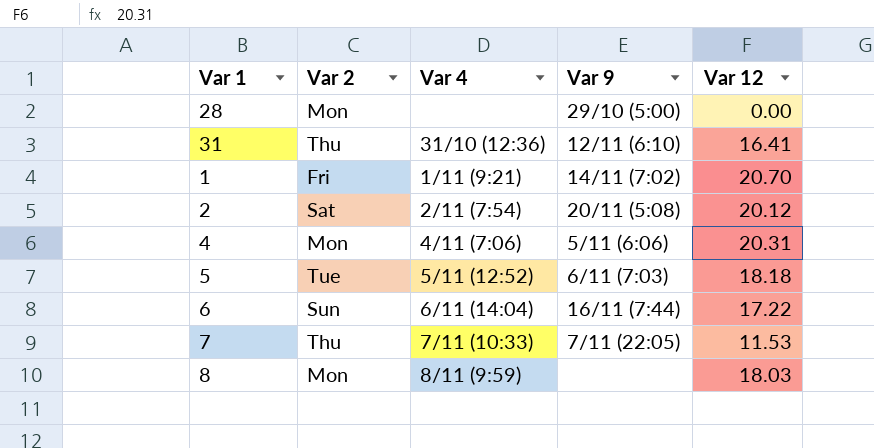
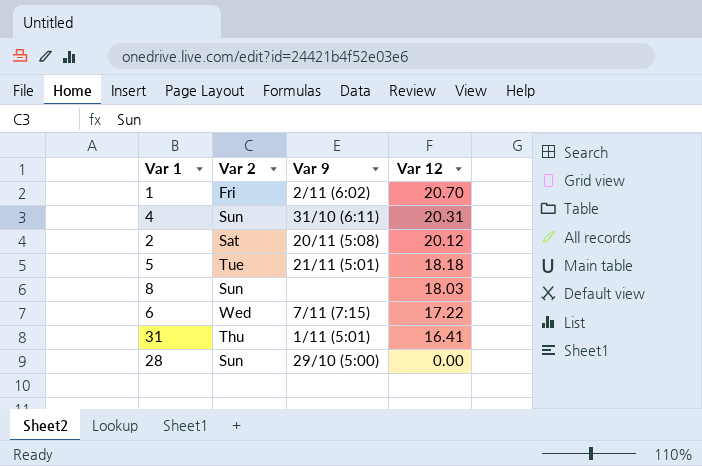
row order: none -> Var 12 descending
column Var 4 | position: 3 -> none
row 7: Thu | 7/11 (10:33) | 7/11 (22:05) | 11.53 -> none
1 | Var 9: 14/11 (7:02) -> 2/11 (6:02)
4 | Var 2: Mon -> Sun
4 | Var 9: 5/11 (6:06) -> 31/10 (6:11)
5 | Var 9: 6/11 (7:03) -> 21/11 (5:01)
8 | Var 2: Mon -> Sun
6 | Var 2: Sun -> Wed
6 | Var 9: 16/11 (7:44) -> 7/11 (7:15)
31 | Var 9: 12/11 (6:10) -> 1/11 (5:01)
28 | Var 2: Mon -> Sun

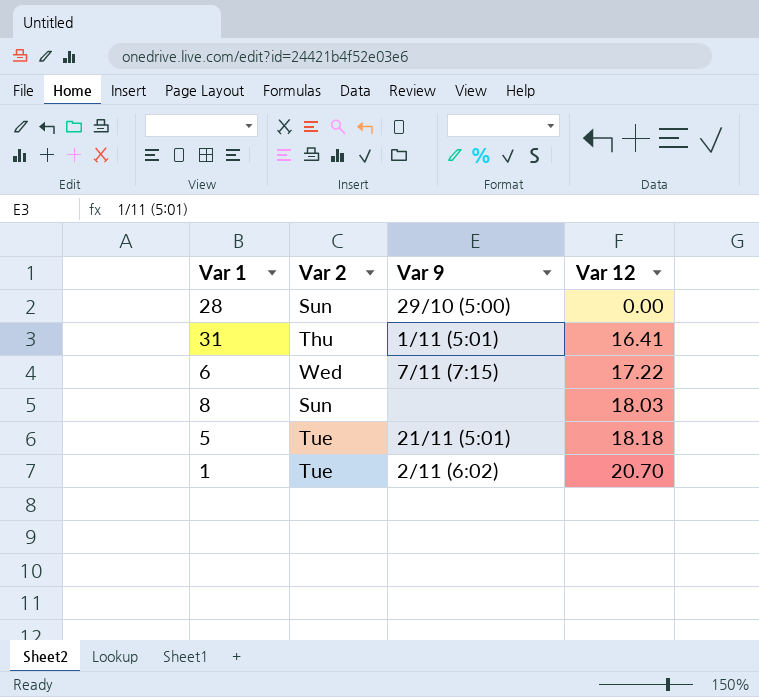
row order: Var 12 descending -> Var 12 ascending
row 4: Sun | 31/10 (6:11) | 20.31 -> none
row 2: Sat | 20/11 (5:08) | 20.12 -> none
1 | Var 2: Fri -> Tue

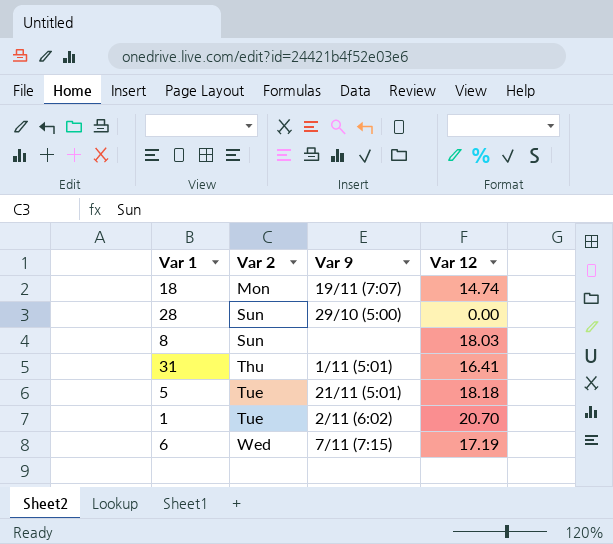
row order: Var 12 ascending -> Var 2 ascending
row 18: none -> Mon | 19/11 (7:07) | 14.74
6 | Var 12: 17.22 -> 17.19

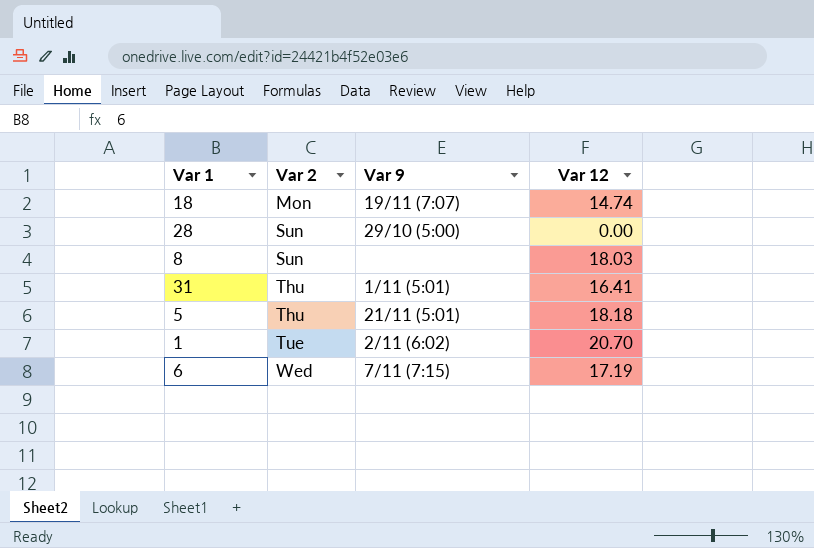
5 | Var 2: Tue -> Thu

